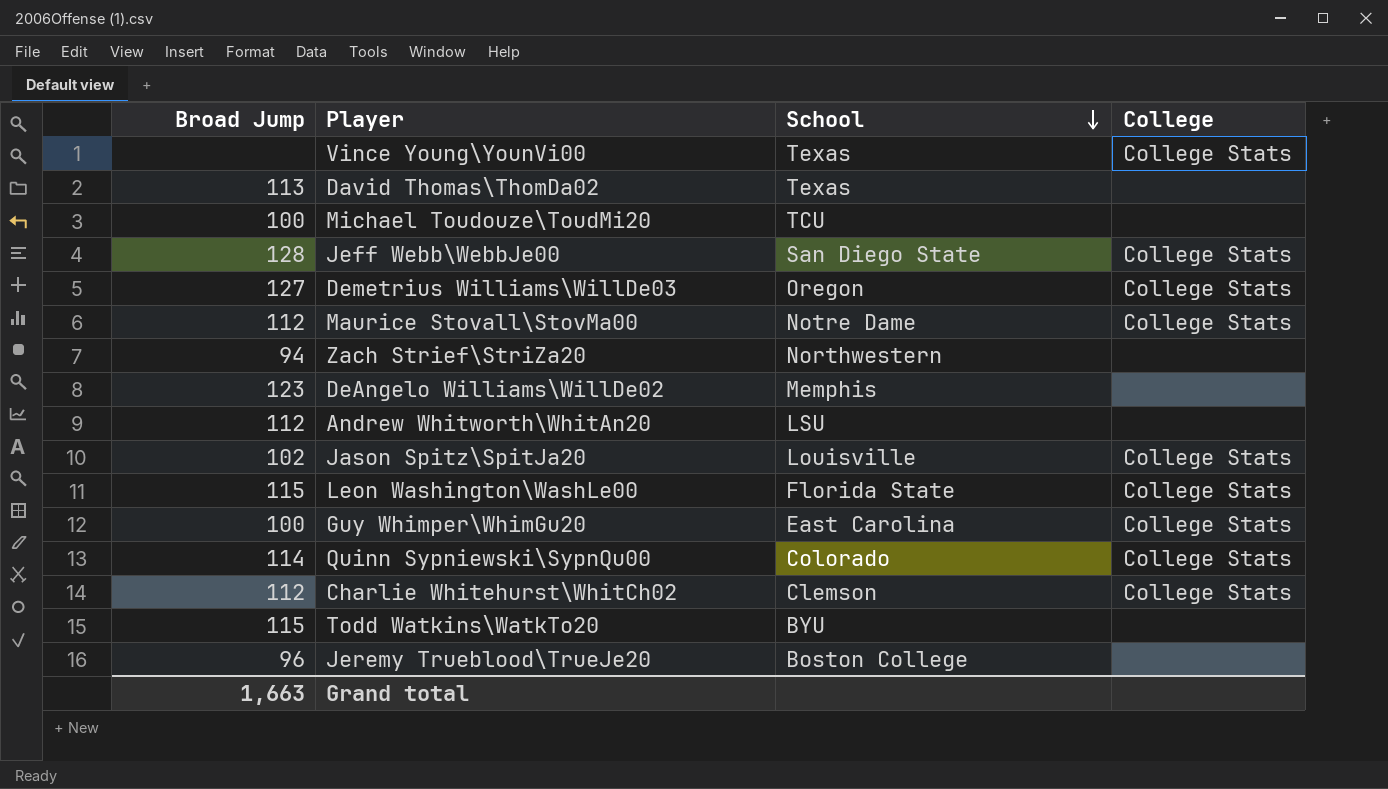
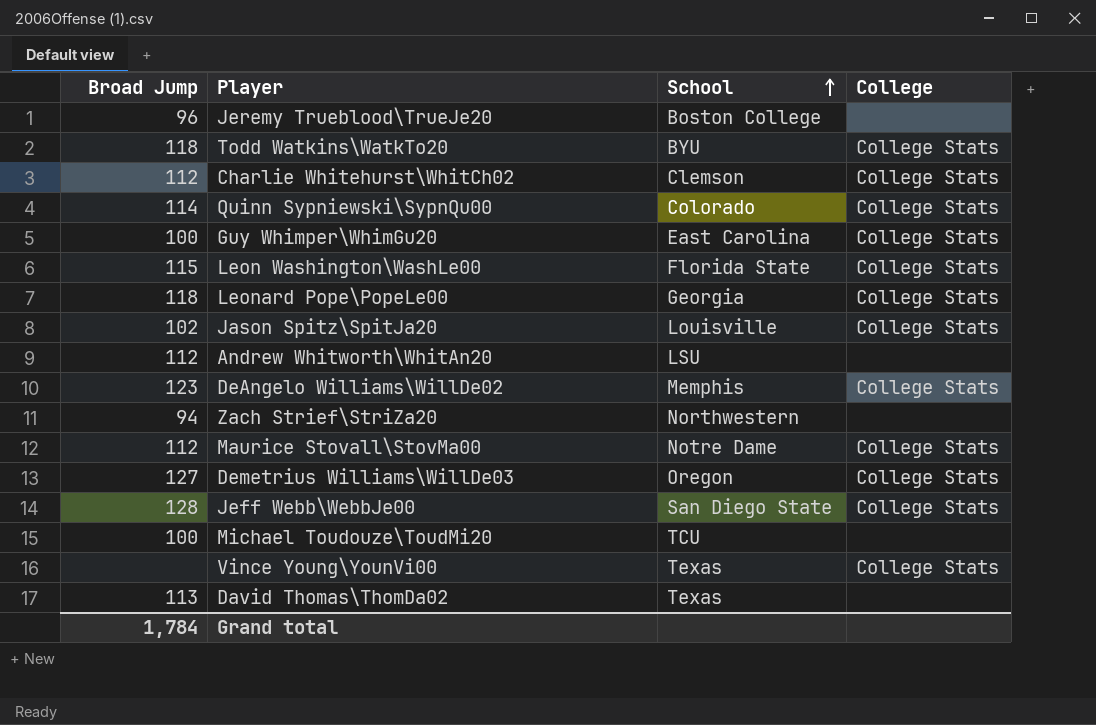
row order: School descending -> School ascending
Todd Watkins\WatkTo20 | Broad Jump: 115 -> 118
Todd Watkins\WatkTo20 | College: none -> College Stats
row Leonard Pope\PopeLe00: none -> 118 | Georgia | College Stats
DeAngelo Williams\WillDe02 | College: none -> College Stats
Grand total | Broad Jump: 1,663 -> 1,784

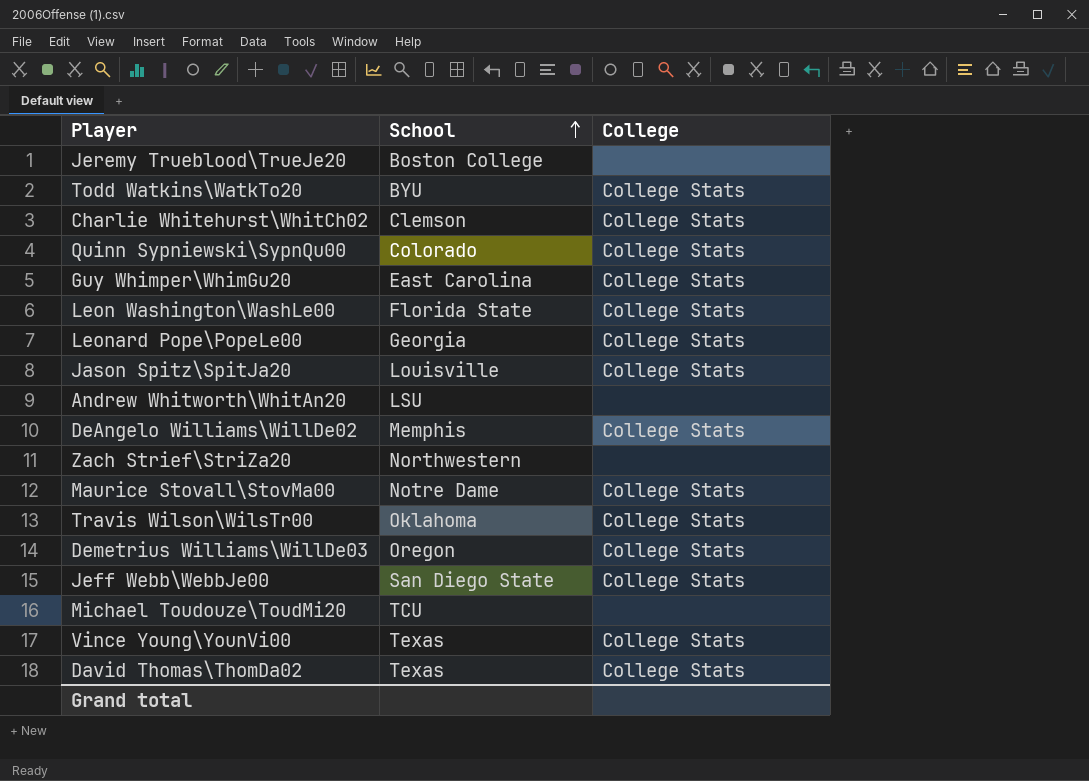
column Broad Jump | position: 1 -> none
row Travis Wilson\WilsTr00: none -> Oklahoma | College Stats
David Thomas\ThomDa02 | College: none -> College Stats

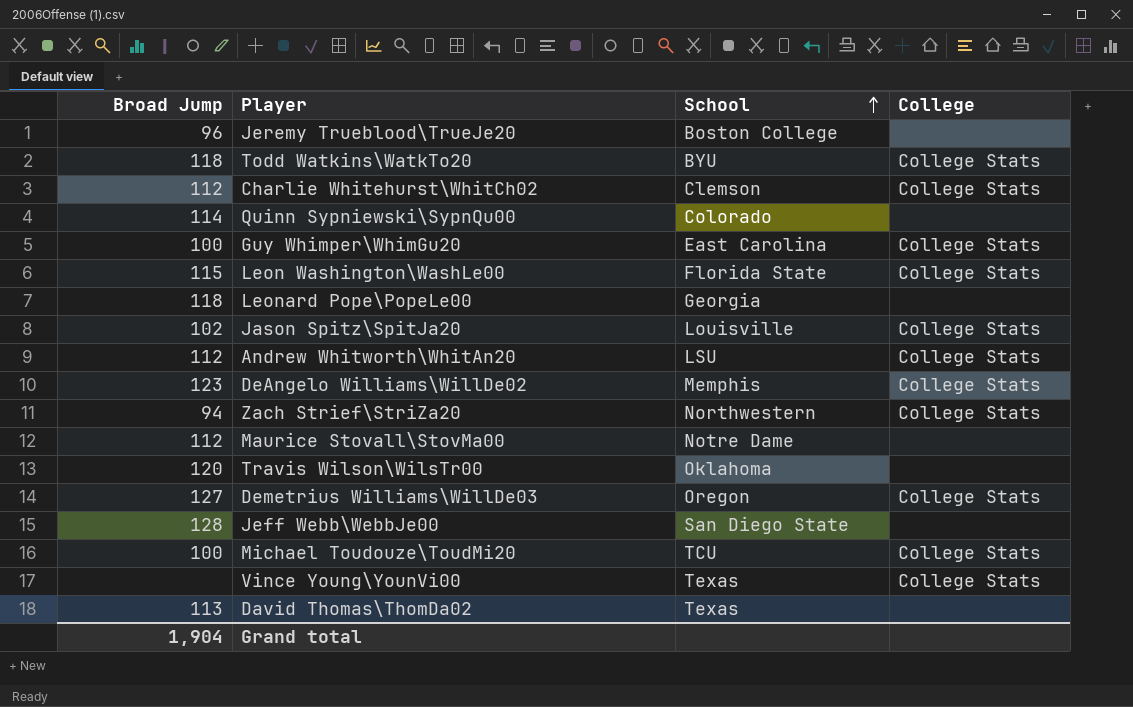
column Broad Jump | position: none -> 1
Quinn Sypniewski\SypnQu00 | College: College Stats -> none
Leonard Pope\PopeLe00 | College: College Stats -> none
Andrew Whitworth\WhitAn20 | College: none -> College Stats
Zach Strief\StriZa20 | College: none -> College Stats
Maurice Stovall\StovMa00 | College: College Stats -> none
Travis Wilson\WilsTr00 | College: College Stats -> none
Jeff Webb\WebbJe00 | College: College Stats -> none
Michael Toudouze\ToudMi20 | College: none -> College Stats
David Thomas\ThomDa02 | College: College Stats -> none

